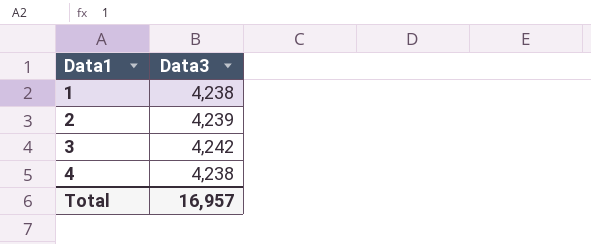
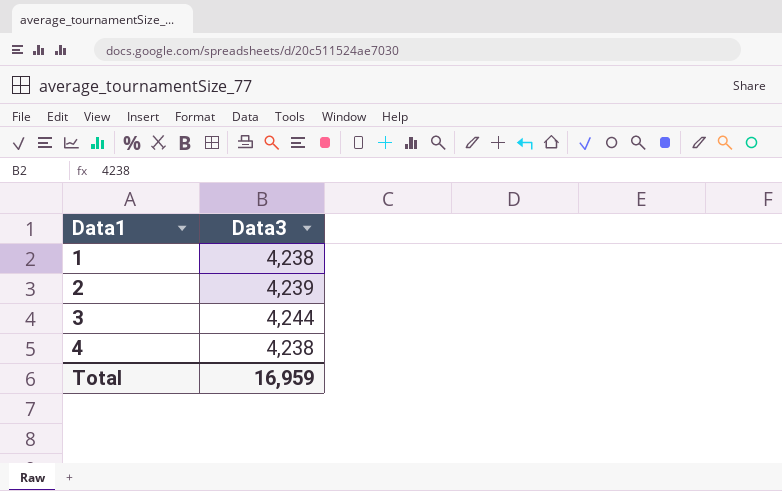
3 | Data3: 4,242 -> 4,244
Total | Data3: 16,957 -> 16,959

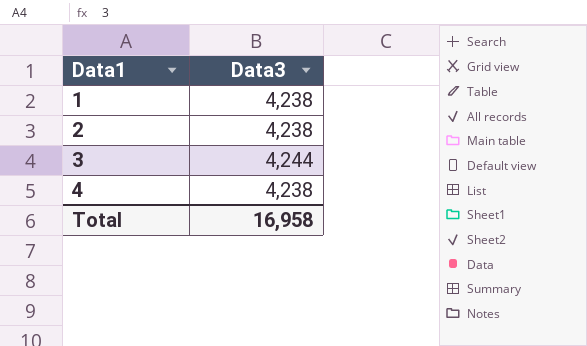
2 | Data3: 4,239 -> 4,238
Total | Data3: 16,959 -> 16,958

